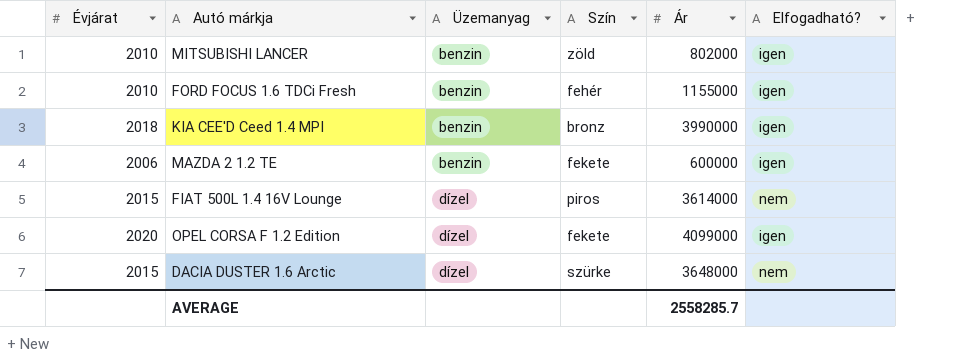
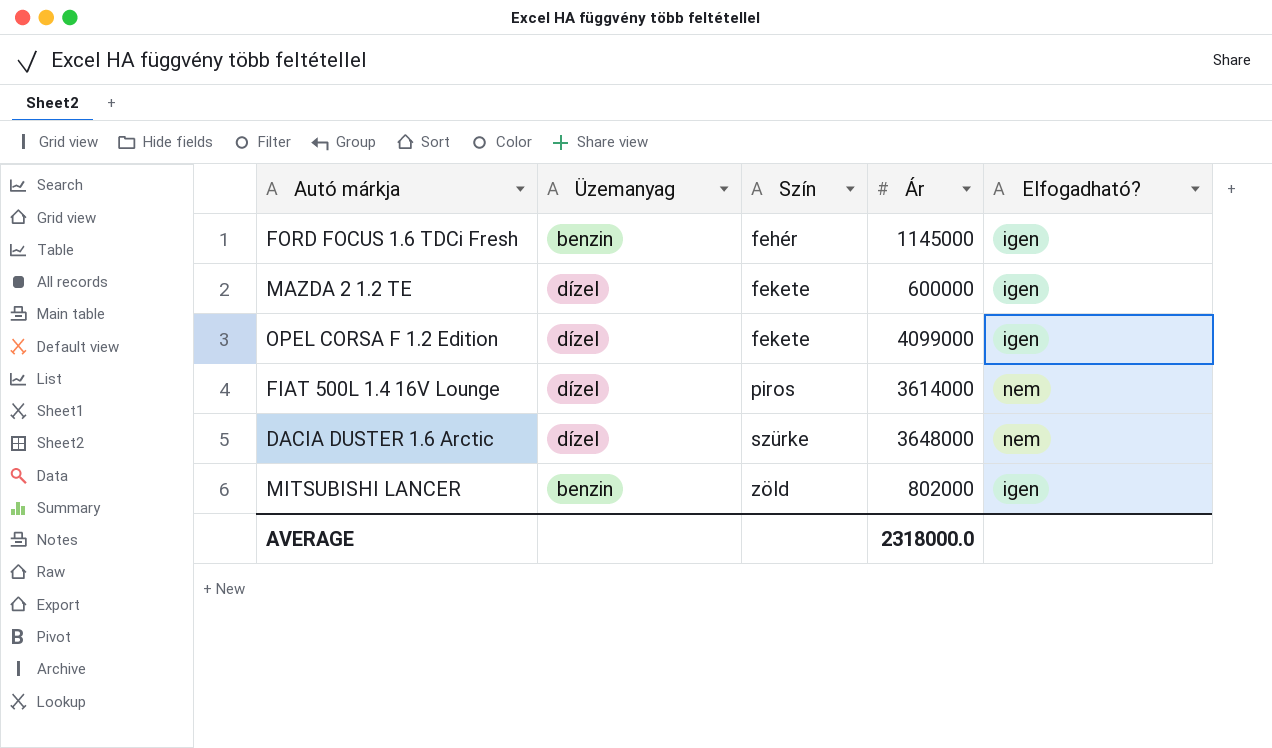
row order: Üzemanyag ascending -> Szín ascending
column Évjárat | position: 1 -> none
row KIA CEE'D Ceed 1.4 MPI: 2018 | benzin | bronz | 3990000 | igen -> none
FORD FOCUS 1.6 TDCi Fresh | Ár: 1155000 -> 1145000
MAZDA 2 1.2 TE | Üzemanyag: benzin -> dízel
AVERAGE | Ár: 2558285.7 -> 2318000.0

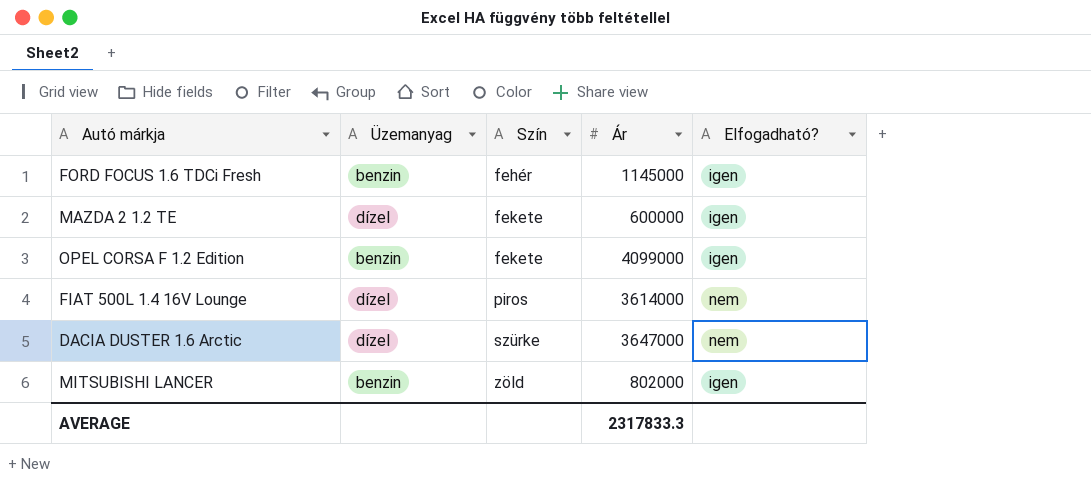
OPEL CORSA F 1.2 Edition | Üzemanyag: dízel -> benzin
DACIA DUSTER 1.6 Arctic | Ár: 3648000 -> 3647000
AVERAGE | Ár: 2318000.0 -> 2317833.3

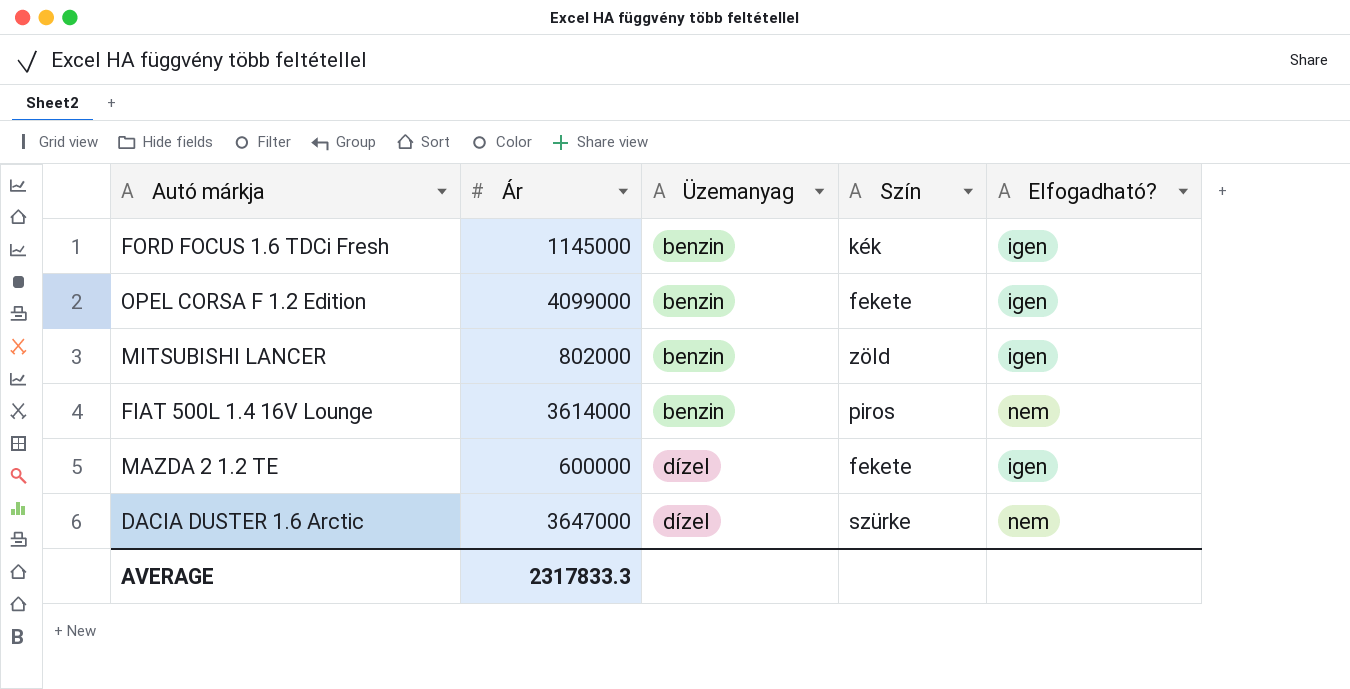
row order: Szín ascending -> Üzemanyag ascending
column Ár | position: 4 -> 2
FORD FOCUS 1.6 TDCi Fresh | Szín: fehér -> kék
FIAT 500L 1.4 16V Lounge | Üzemanyag: dízel -> benzin

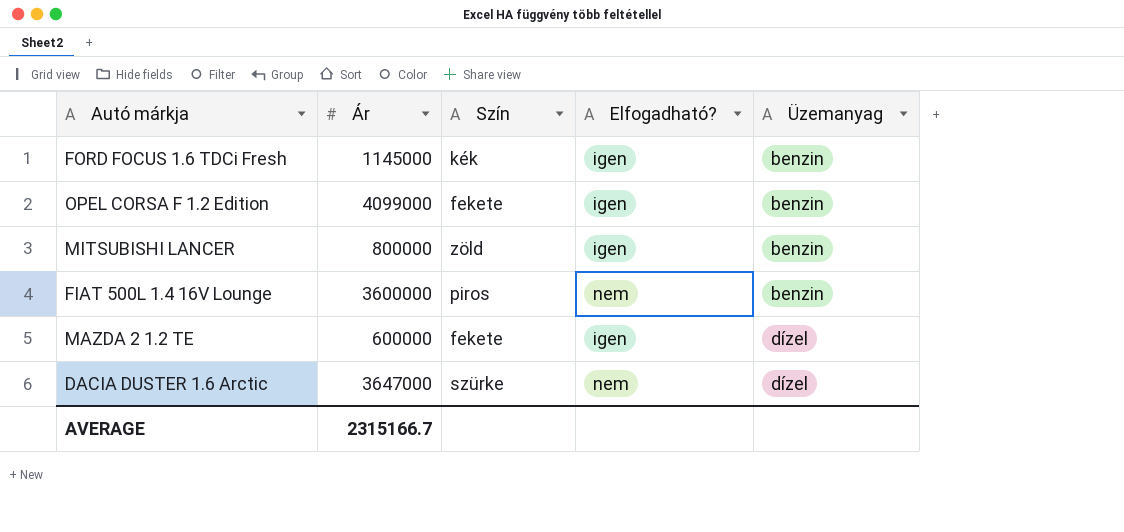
column Üzemanyag | position: 3 -> 5
MITSUBISHI LANCER | Ár: 802000 -> 800000
FIAT 500L 1.4 16V Lounge | Ár: 3614000 -> 3600000
AVERAGE | Ár: 2317833.3 -> 2315166.7

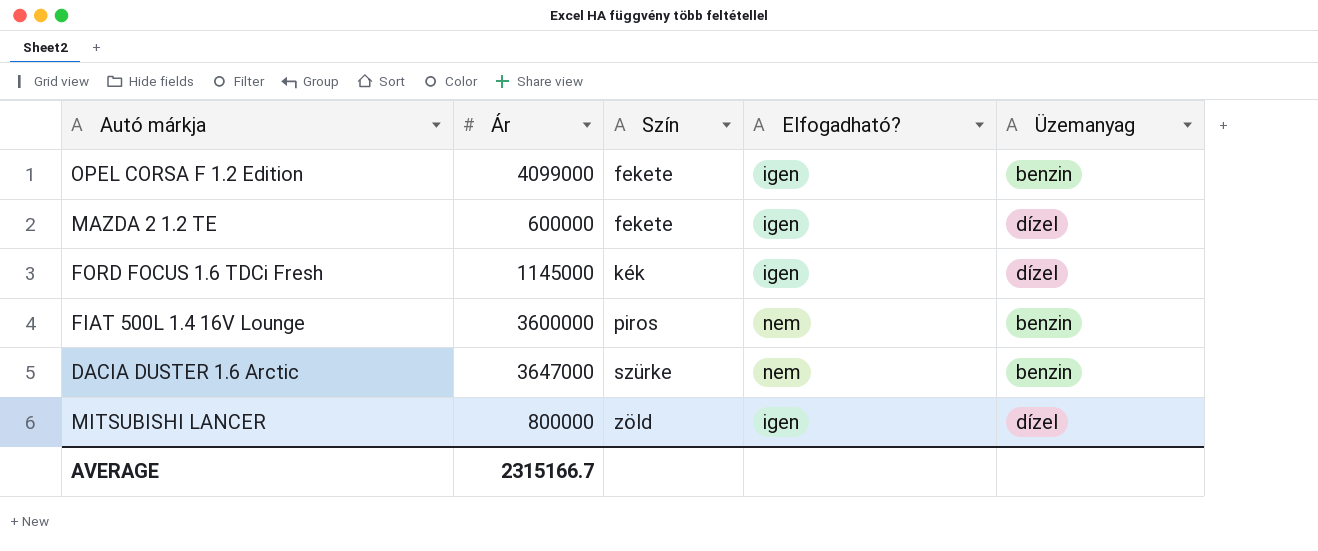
row order: Üzemanyag ascending -> Szín ascending
FORD FOCUS 1.6 TDCi Fresh | Üzemanyag: benzin -> dízel
DACIA DUSTER 1.6 Arctic | Üzemanyag: dízel -> benzin
MITSUBISHI LANCER | Üzemanyag: benzin -> dízel

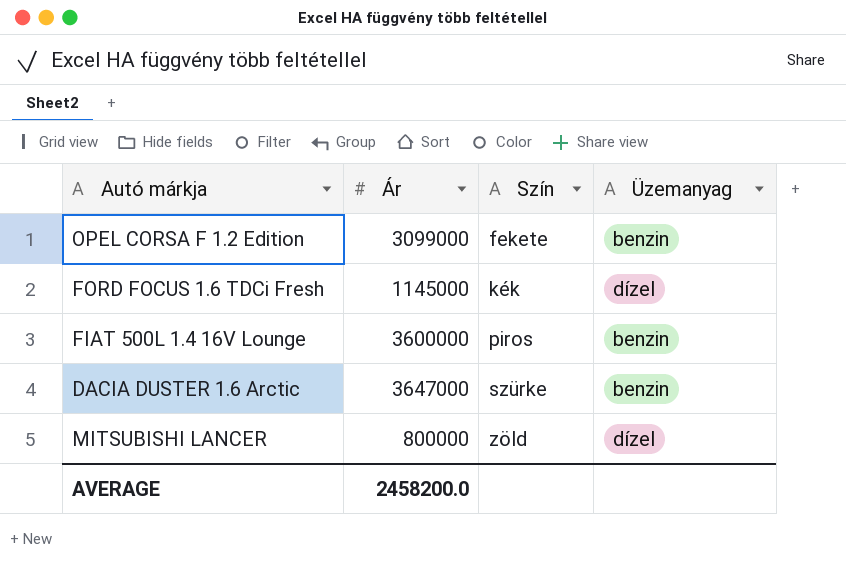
column Elfogadható? | position: 4 -> none
row MAZDA 2 1.2 TE: 600000 | fekete | igen | dízel -> none
OPEL CORSA F 1.2 Edition | Ár: 4099000 -> 3099000
AVERAGE | Ár: 2315166.7 -> 2458200.0

